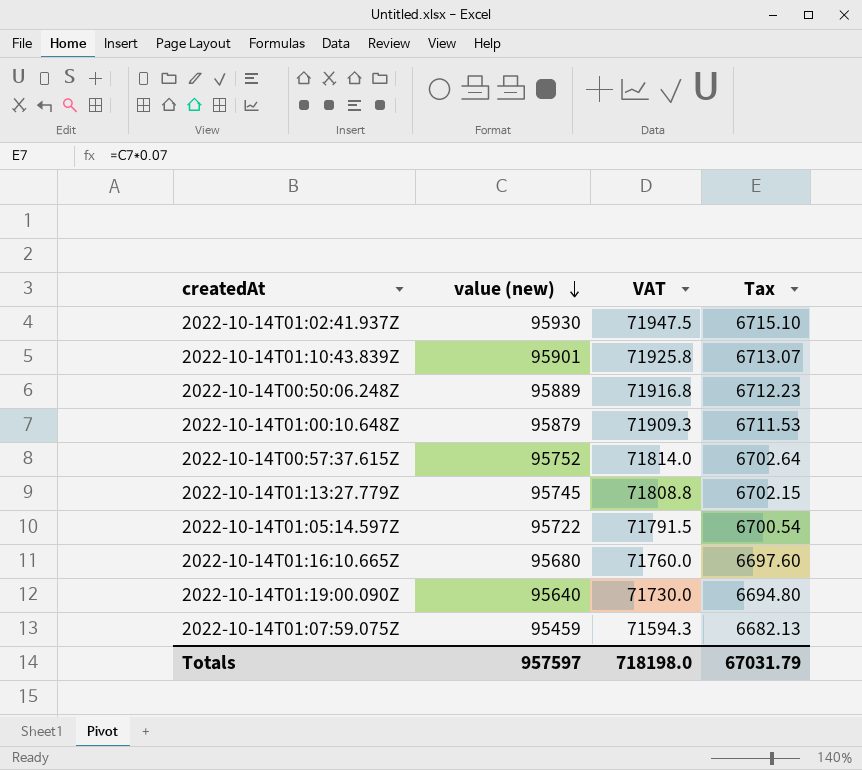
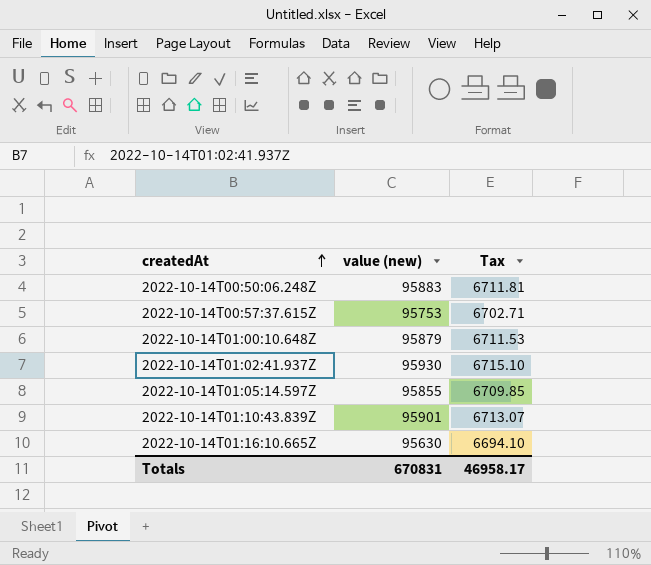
row order: value (new) descending -> createdAt ascending
column VAT | formula: [value (new)] * 0.75 -> none
row 2022-10-14T01:13:27.779Z: 95745 | 71808.8 | 6702.15 -> none
row 2022-10-14T01:19:00.090Z: 95640 | 71730.0 | 6694.80 -> none
row 2022-10-14T01:07:59.075Z: 95459 | 71594.3 | 6682.13 -> none
2022-10-14T00:50:06.248Z | value (new): 95889 -> 95883
2022-10-14T00:50:06.248Z | Tax: 6712.23 -> 6711.81
2022-10-14T00:57:37.615Z | value (new): 95752 -> 95753
2022-10-14T00:57:37.615Z | Tax: 6702.64 -> 6702.71
2022-10-14T01:05:14.597Z | value (new): 95722 -> 95855
2022-10-14T01:05:14.597Z | Tax: 6700.54 -> 6709.85
2022-10-14T01:16:10.665Z | value (new): 95680 -> 95630
2022-10-14T01:16:10.665Z | Tax: 6697.60 -> 6694.10
Totals | value (new): 957597 -> 670831
Totals | Tax: 67031.79 -> 46958.17

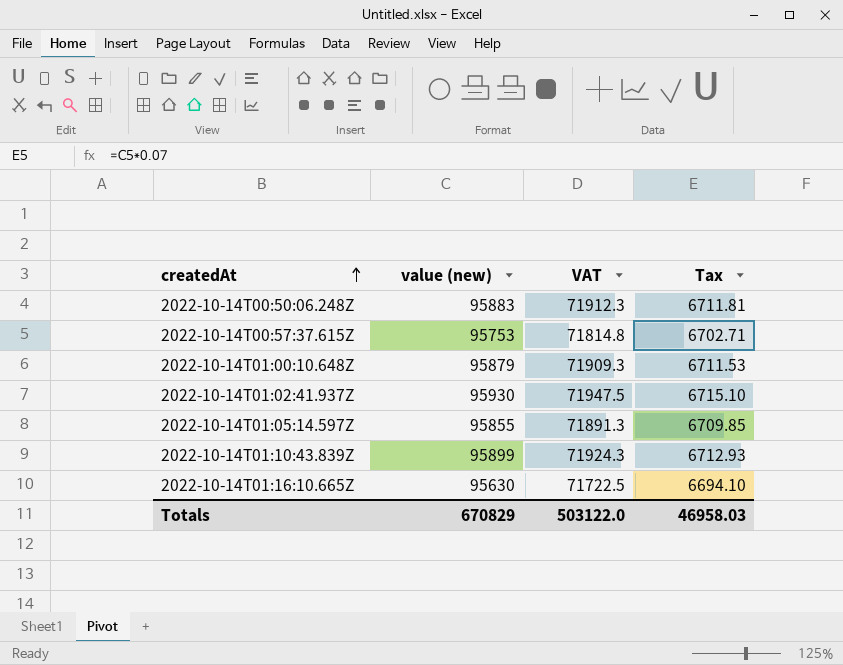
column VAT | formula: none -> [value (new)] * 0.75
2022-10-14T01:10:43.839Z | value (new): 95901 -> 95899
2022-10-14T01:10:43.839Z | Tax: 6713.07 -> 6712.93
Totals | value (new): 670831 -> 670829
Totals | Tax: 46958.17 -> 46958.03

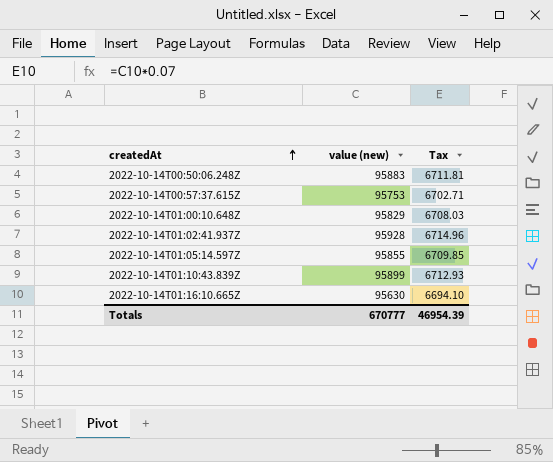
column VAT | formula: [value (new)] * 0.75 -> none
2022-10-14T01:00:10.648Z | value (new): 95879 -> 95829
2022-10-14T01:00:10.648Z | Tax: 6711.53 -> 6708.03
2022-10-14T01:02:41.937Z | value (new): 95930 -> 95928
2022-10-14T01:02:41.937Z | Tax: 6715.10 -> 6714.96
Totals | value (new): 670829 -> 670777
Totals | Tax: 46958.03 -> 46954.39

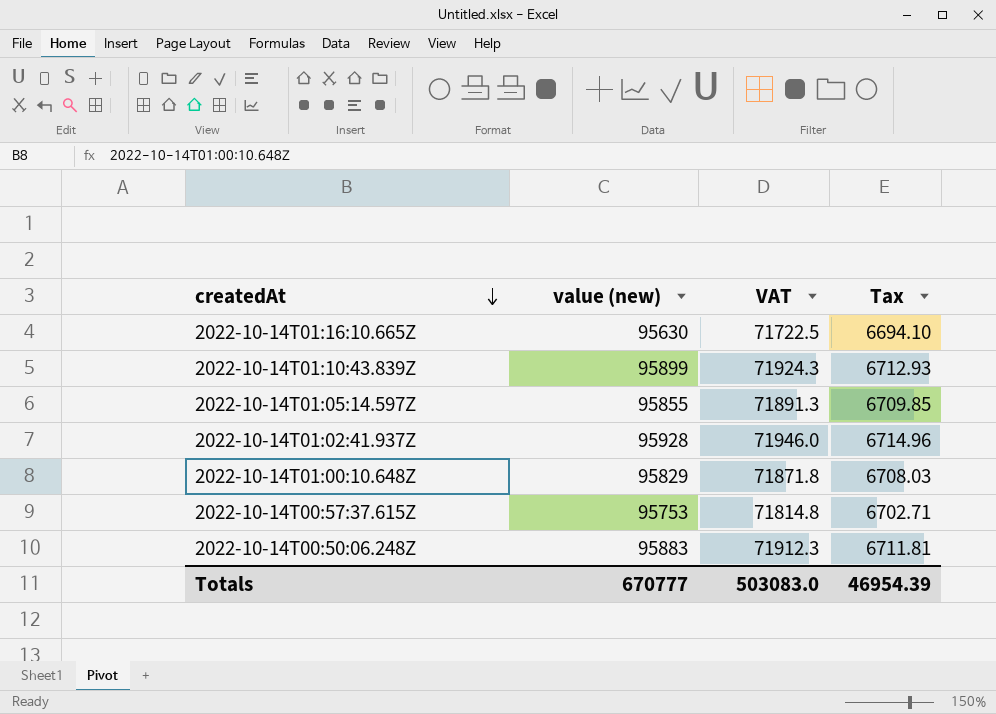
row order: createdAt ascending -> createdAt descending
column VAT | formula: none -> [value (new)] * 0.75

